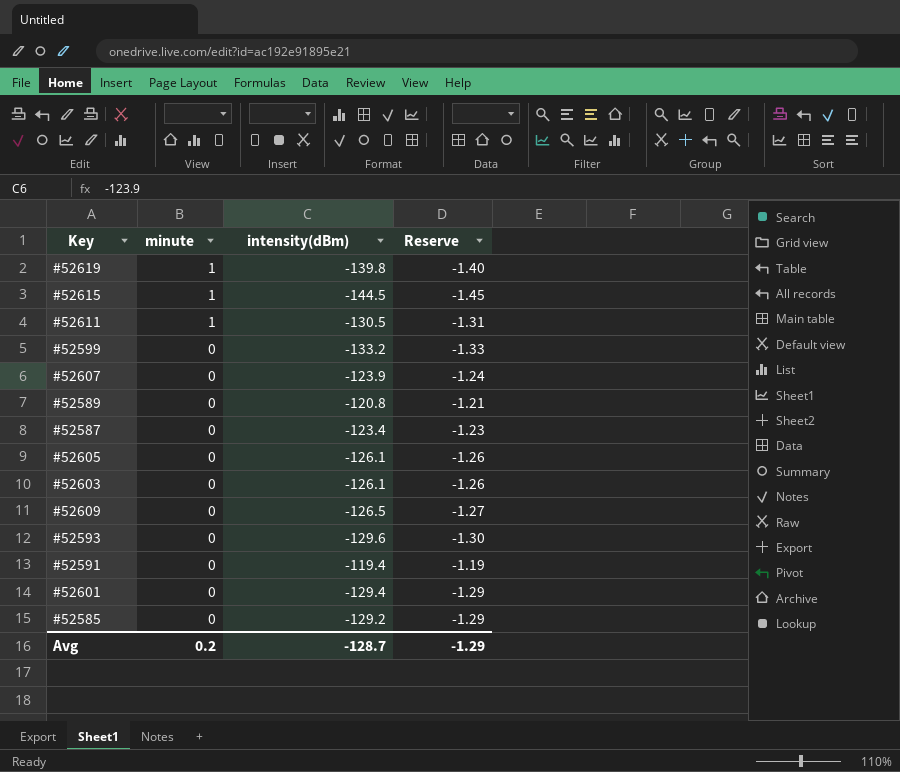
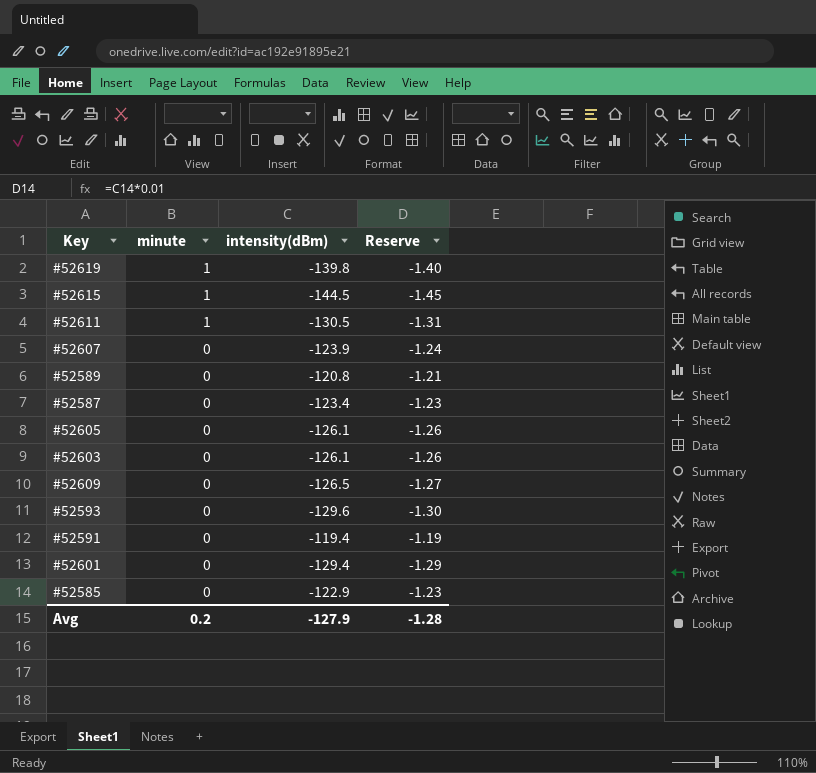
row #52599: 0 | -133.2 | -1.33 -> none
#52585 | intensity(dBm): -129.2 -> -122.9
#52585 | Reserve: -1.29 -> -1.23
Avg | intensity(dBm): -128.7 -> -127.9
Avg | Reserve: -1.29 -> -1.28

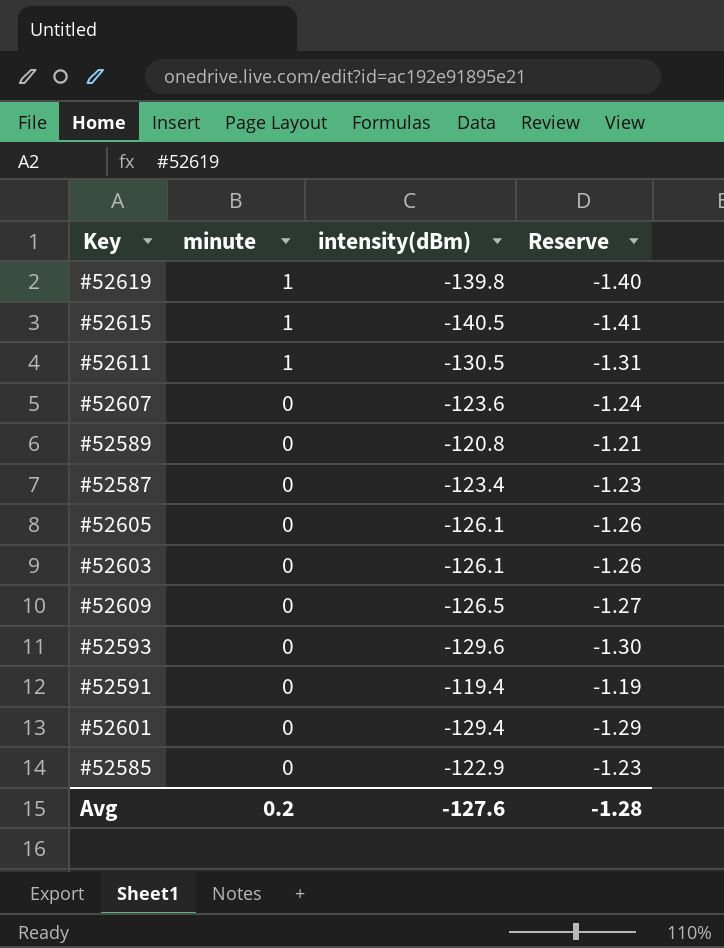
#52615 | intensity(dBm): -144.5 -> -140.5
#52615 | Reserve: -1.45 -> -1.41
#52607 | intensity(dBm): -123.9 -> -123.6
Avg | intensity(dBm): -127.9 -> -127.6

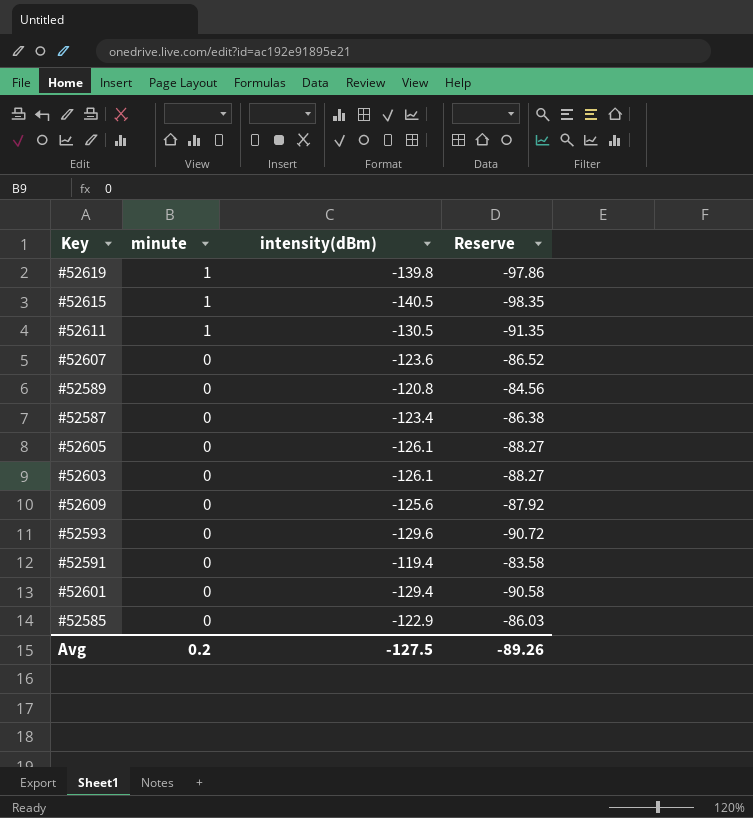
column Reserve | formula: [intensity(dBm)] * 0.01 -> [intensity(dBm)] * 0.7
#52609 | intensity(dBm): -126.5 -> -125.6
Avg | intensity(dBm): -127.6 -> -127.5
Avg | Reserve: -1.28 -> -89.26

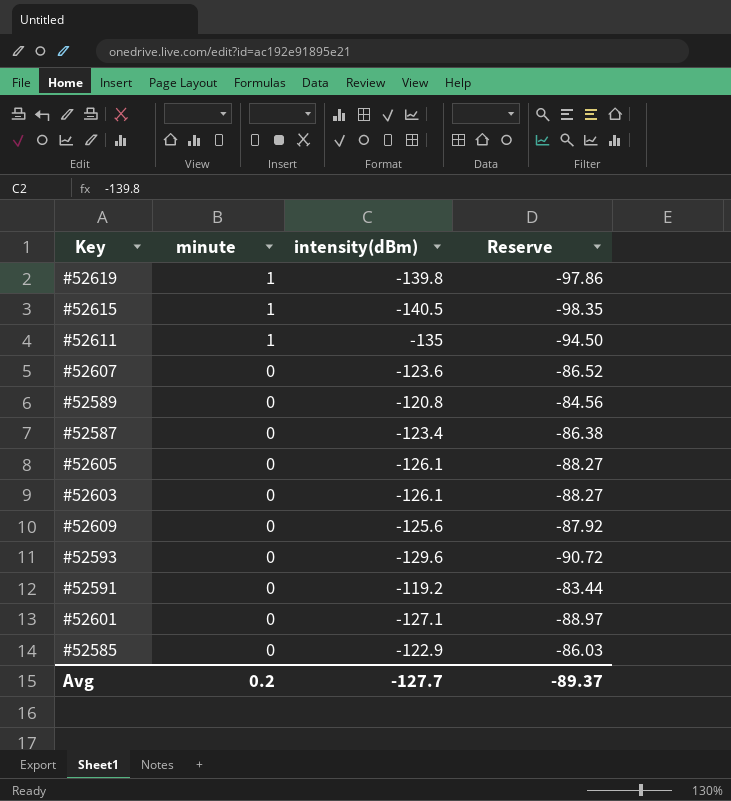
#52611 | intensity(dBm): -130.5 -> -135
#52611 | Reserve: -91.35 -> -94.50
#52591 | intensity(dBm): -119.4 -> -119.2
#52591 | Reserve: -83.58 -> -83.44
#52601 | intensity(dBm): -129.4 -> -127.1
#52601 | Reserve: -90.58 -> -88.97
Avg | intensity(dBm): -127.5 -> -127.7
Avg | Reserve: -89.26 -> -89.37

